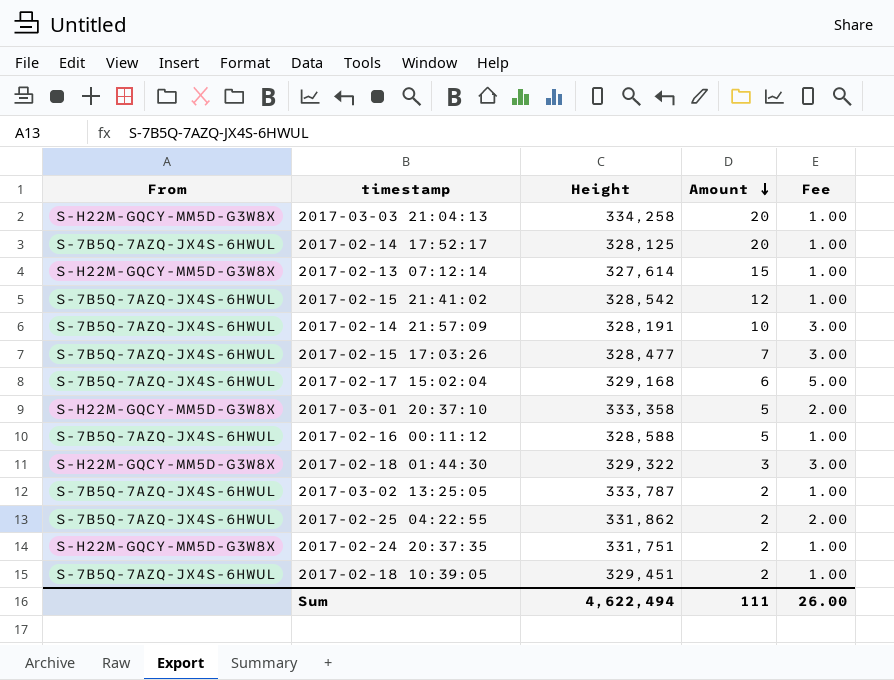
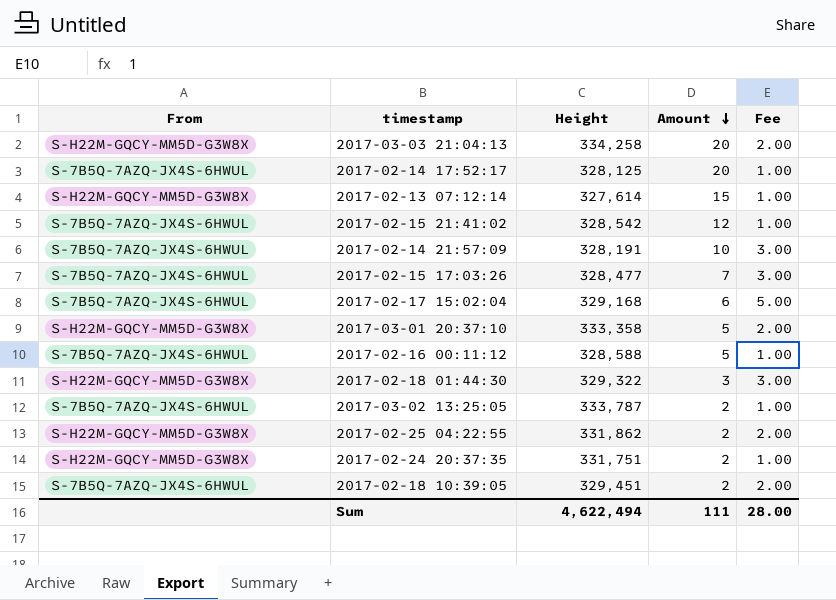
2017-03-03 21:04:13 | Fee: 1.00 -> 2.00
2017-02-25 04:22:55 | From: S-7B5Q-7AZQ-JX4S-6HWUL -> S-H22M-GQCY-MM5D-G3W8X
2017-02-18 10:39:05 | Fee: 1.00 -> 2.00
Sum | Fee: 26.00 -> 28.00

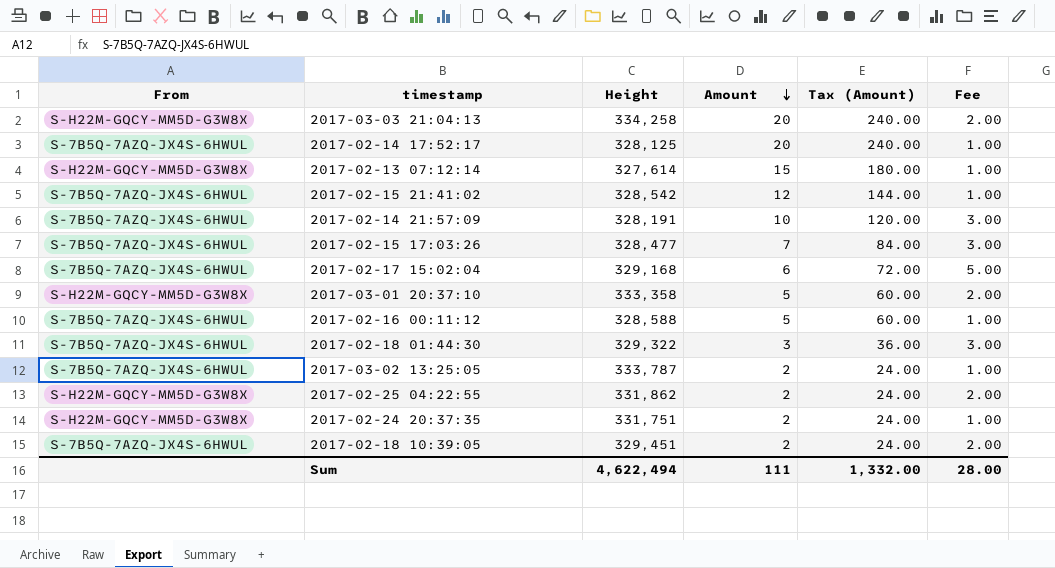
column Tax (Amount) | formula: none -> [Amount] * 12
2017-02-18 01:44:30 | From: S-H22M-GQCY-MM5D-G3W8X -> S-7B5Q-7AZQ-JX4S-6HWUL

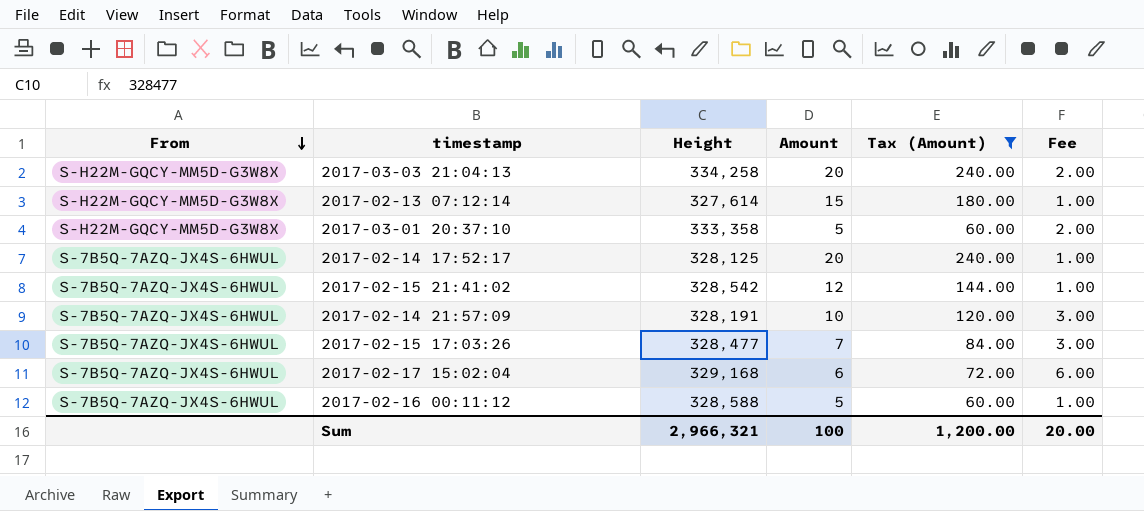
filter: none -> Tax (Amount) >= 60.00
row order: Amount descending -> From descending
2017-02-17 15:02:04 | Fee: 5.00 -> 6.00
Sum | Height: 4,622,494 -> 2,966,321
Sum | Amount: 111 -> 100
Sum | Tax (Amount): 1,332.00 -> 1,200.00
Sum | Fee: 28.00 -> 20.00

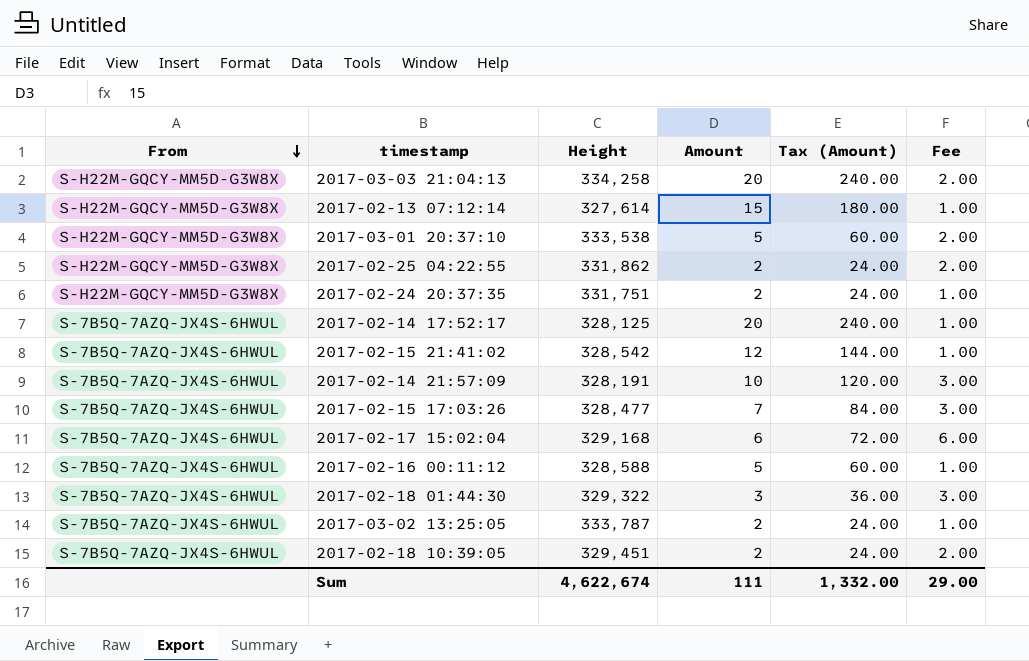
filter: Tax (Amount) >= 60.00 -> none
2017-03-01 20:37:10 | Height: 333,358 -> 333,538
Sum | Height: 2,966,321 -> 4,622,674
Sum | Amount: 100 -> 111
Sum | Tax (Amount): 1,200.00 -> 1,332.00
Sum | Fee: 20.00 -> 29.00

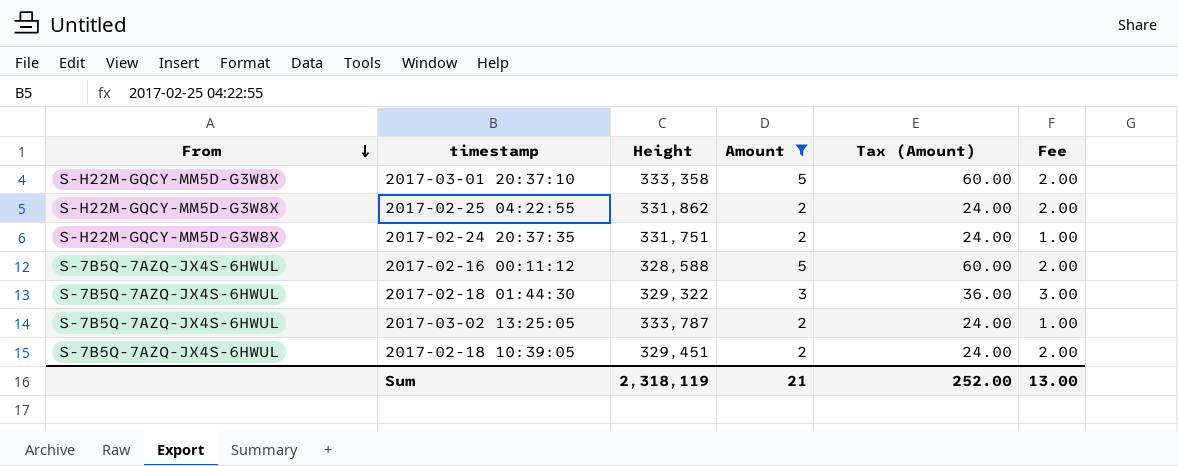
filter: none -> Amount <= 5
2017-03-01 20:37:10 | Height: 333,538 -> 333,358
2017-02-16 00:11:12 | Fee: 1.00 -> 2.00
Sum | Height: 4,622,674 -> 2,318,119
Sum | Amount: 111 -> 21
Sum | Tax (Amount): 1,332.00 -> 252.00
Sum | Fee: 29.00 -> 13.00

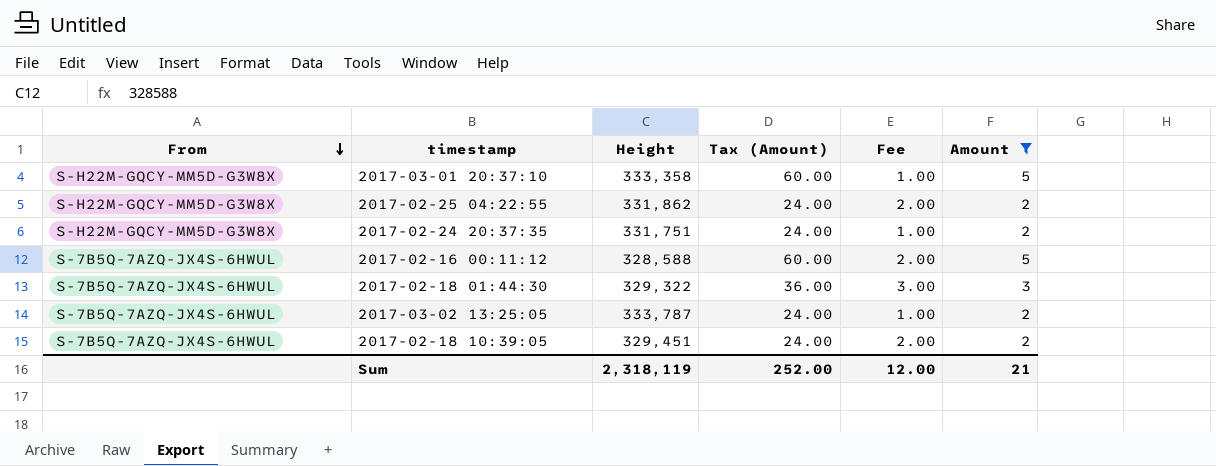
column Amount | position: 4 -> 6
2017-03-01 20:37:10 | Fee: 2.00 -> 1.00
Sum | Fee: 13.00 -> 12.00

